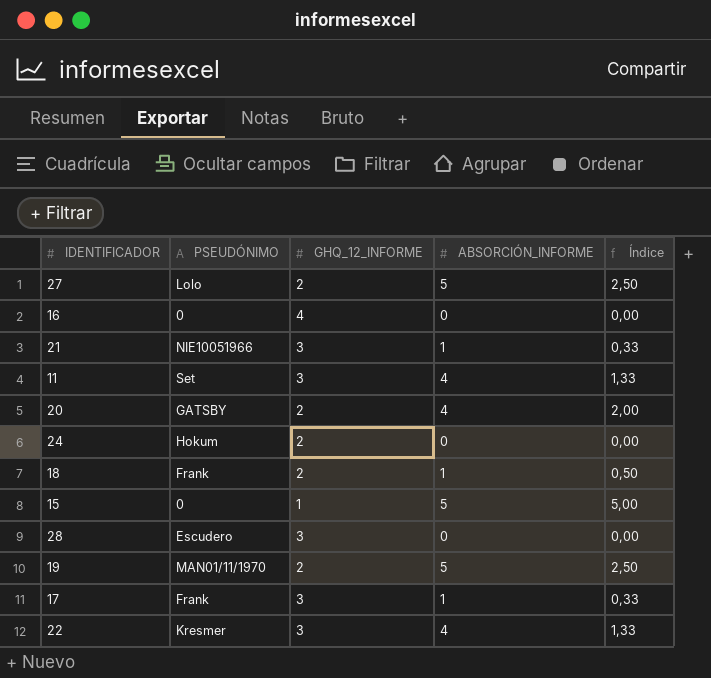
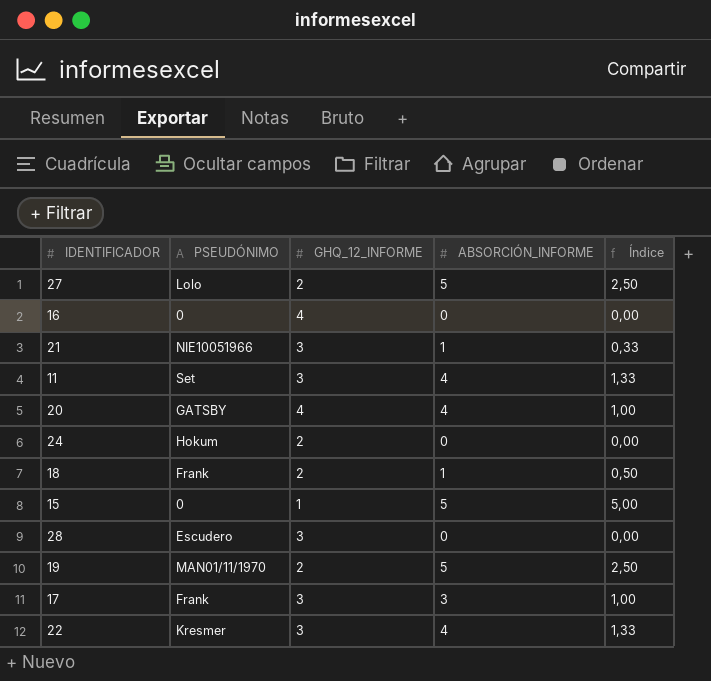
20 | GHQ_12_INFORME: 2 -> 4
20 | Índice: 2,00 -> 1,00
17 | ABSORCIÓN_INFORME: 1 -> 3
17 | Índice: 0,33 -> 1,00

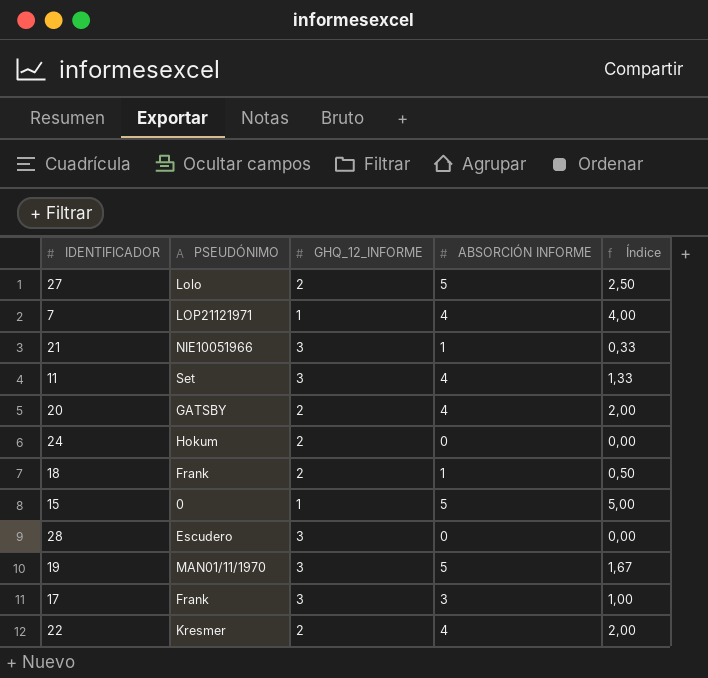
column name: ABSORCIÓN_INFORME -> ABSORCIÓN INFORME
row 16: 0 | 4 | 0 | 0,00 -> none
row 7: none -> LOP21121971 | 1 | 4 | 4,00
20 | GHQ_12_INFORME: 4 -> 2
20 | Índice: 1,00 -> 2,00
19 | GHQ_12_INFORME: 2 -> 3
19 | Índice: 2,50 -> 1,67
22 | GHQ_12_INFORME: 3 -> 2
22 | Índice: 1,33 -> 2,00

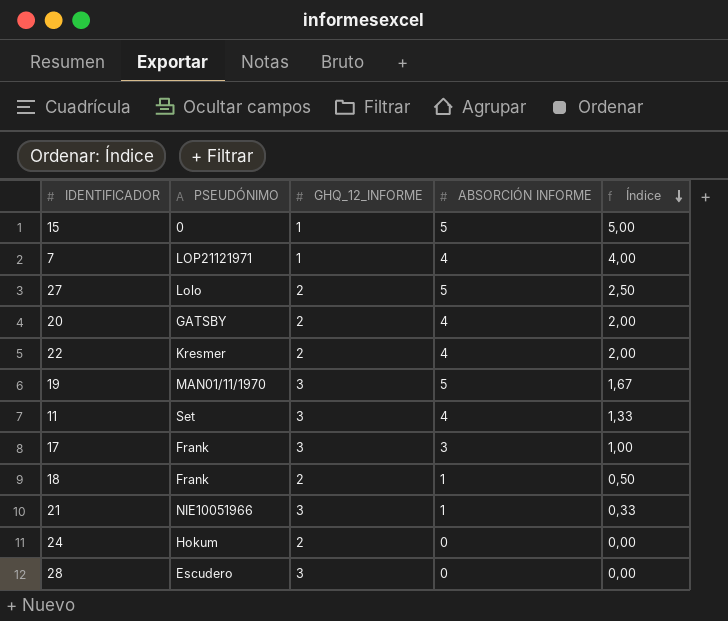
row order: none -> Índice descending

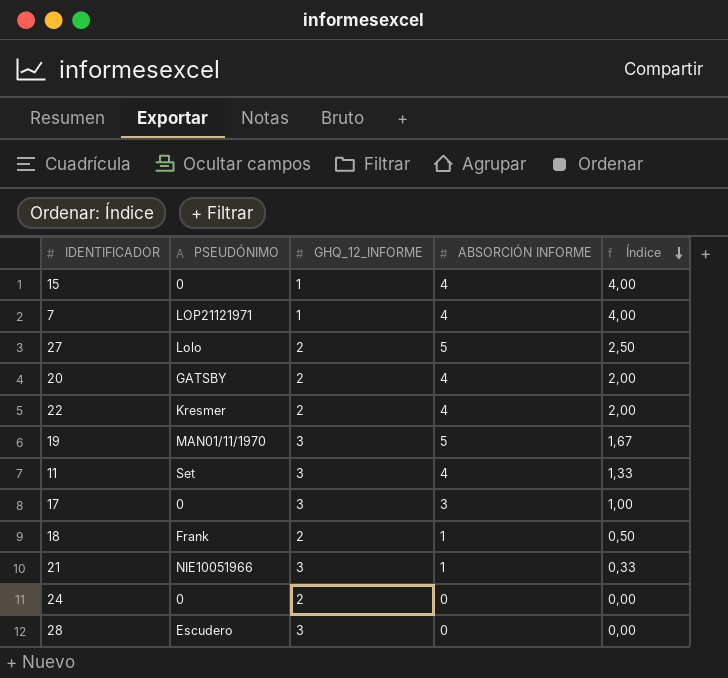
15 | ABSORCIÓN INFORME: 5 -> 4
15 | Índice: 5,00 -> 4,00
17 | PSEUDÓNIMO: Frank -> 0
24 | PSEUDÓNIMO: Hokum -> 0

